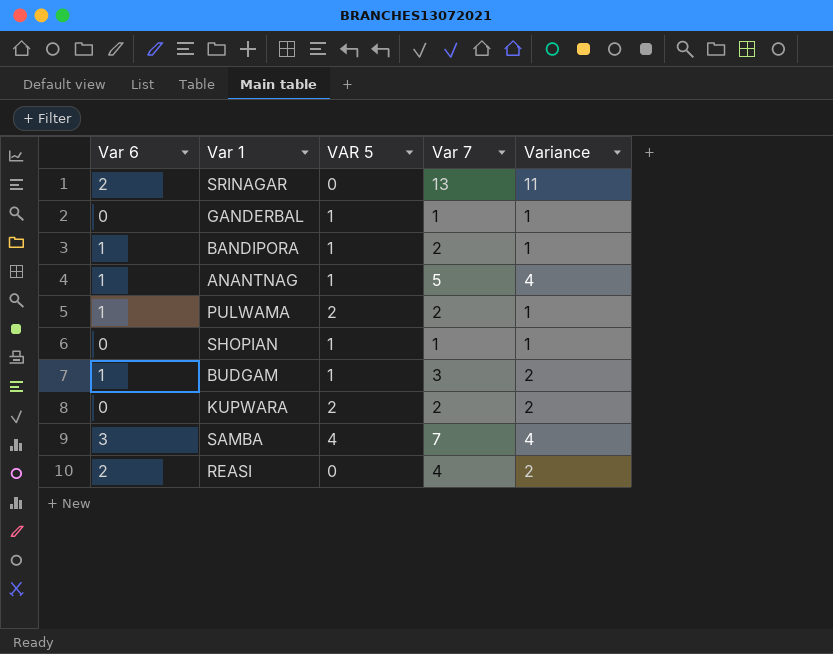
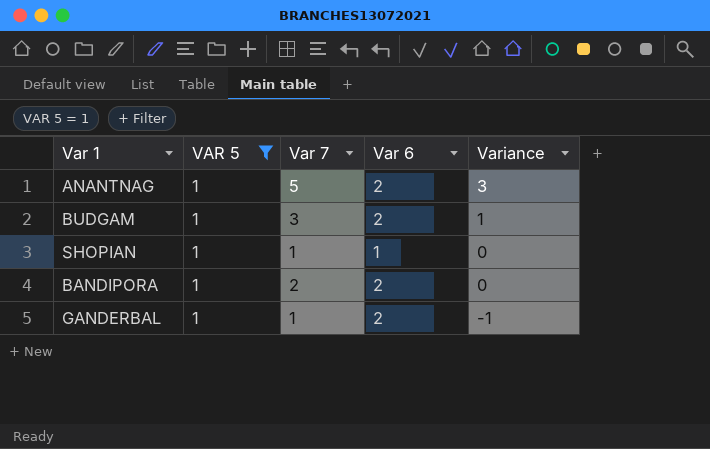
filter: none -> VAR 5 = 1
row order: none -> Variance descending
column Var 6 | position: 1 -> 4
ANANTNAG | Var 6: 1 -> 2
ANANTNAG | Variance: 4 -> 3
BUDGAM | Var 6: 1 -> 2
BUDGAM | Variance: 2 -> 1
SHOPIAN | Var 6: 0 -> 1
SHOPIAN | Variance: 1 -> 0
BANDIPORA | Var 6: 1 -> 2
BANDIPORA | Variance: 1 -> 0
GANDERBAL | Var 6: 0 -> 2
GANDERBAL | Variance: 1 -> -1

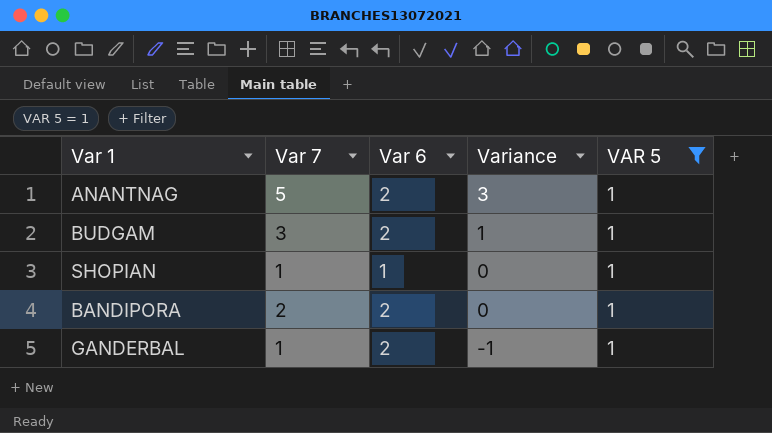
column VAR 5 | position: 2 -> 5

